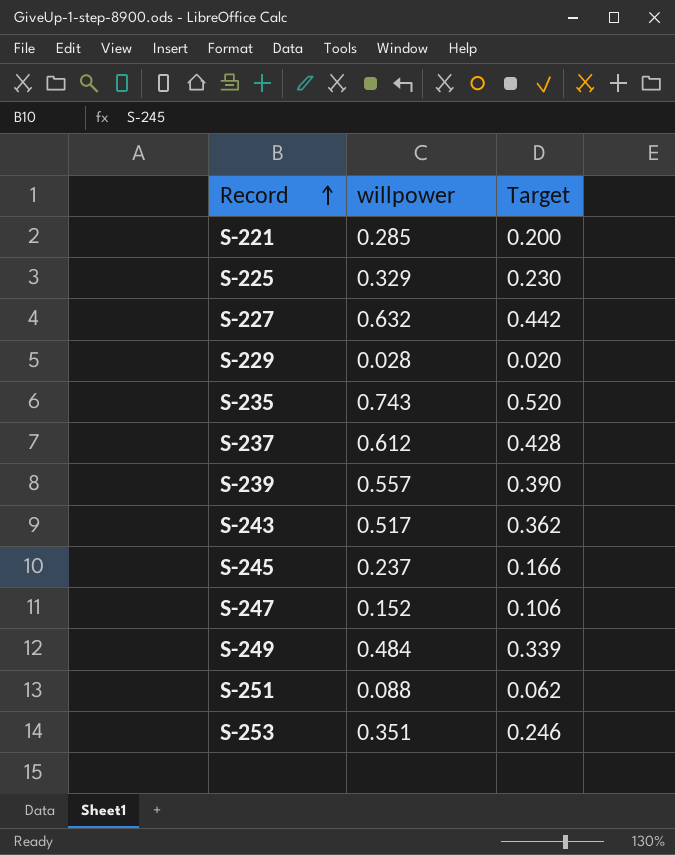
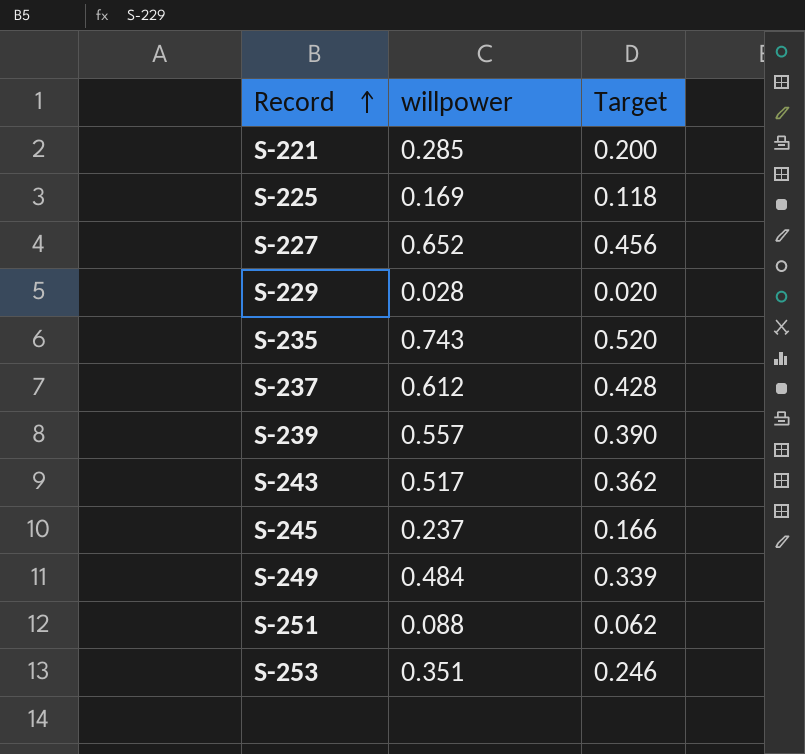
row S-247: 0.152 | 0.106 -> none
S-225 | willpower: 0.329 -> 0.169
S-225 | Target: 0.230 -> 0.118
S-227 | willpower: 0.632 -> 0.652
S-227 | Target: 0.442 -> 0.456

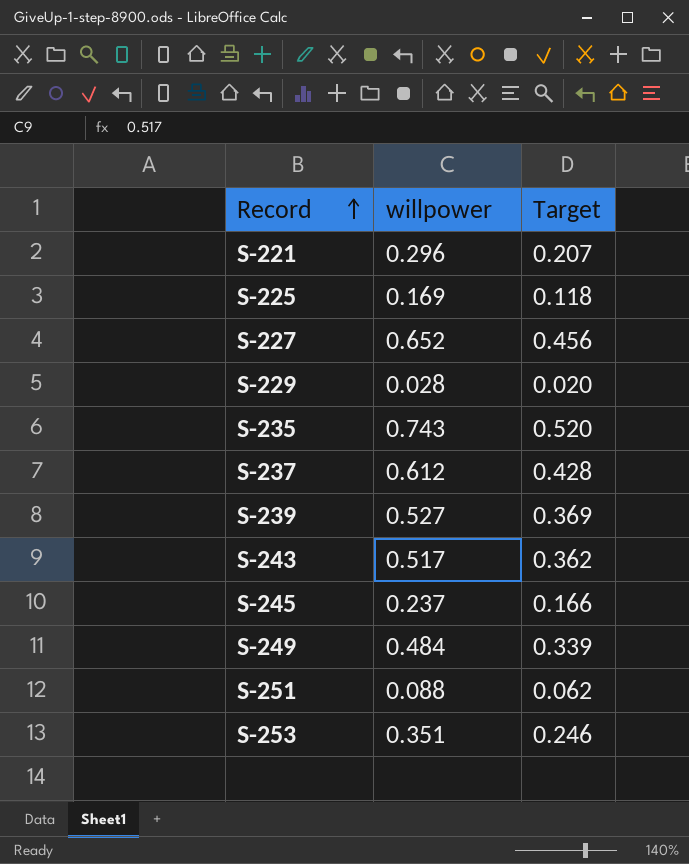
S-221 | willpower: 0.285 -> 0.296
S-221 | Target: 0.200 -> 0.207
S-239 | willpower: 0.557 -> 0.527
S-239 | Target: 0.390 -> 0.369

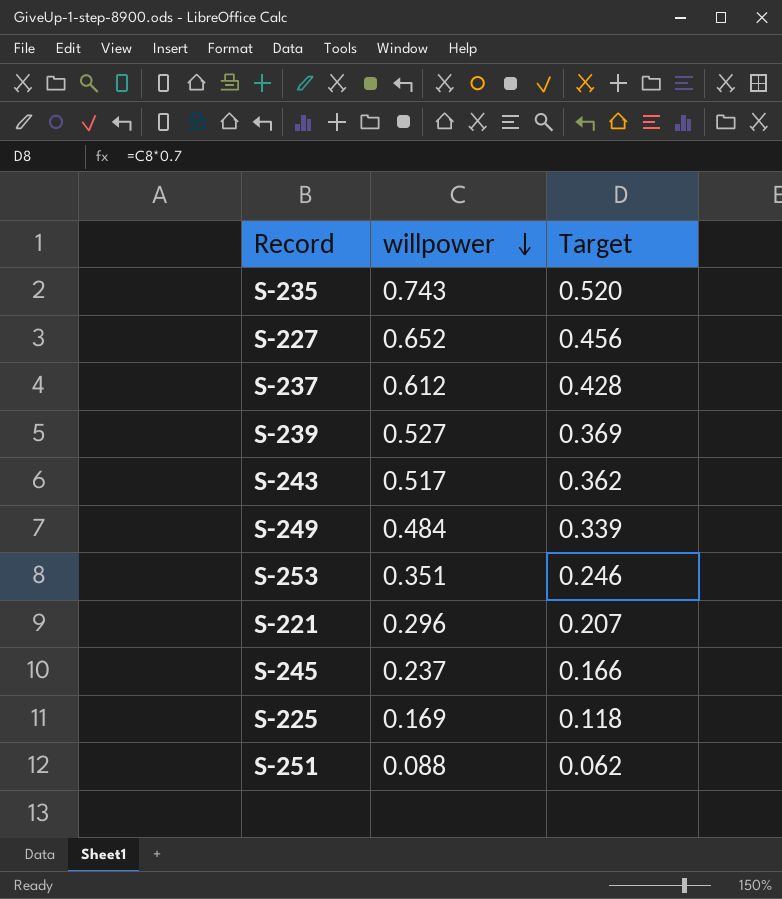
row order: Record ascending -> willpower descending
row S-229: 0.028 | 0.020 -> none

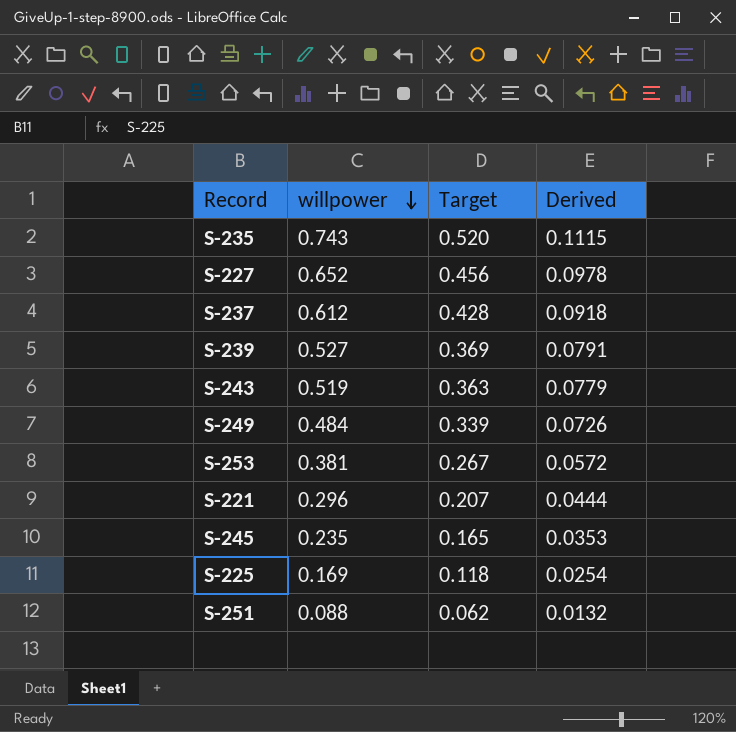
column Derived | formula: none -> [willpower] * 0.15
S-243 | willpower: 0.517 -> 0.519
S-243 | Target: 0.362 -> 0.363
S-253 | willpower: 0.351 -> 0.381
S-253 | Target: 0.246 -> 0.267
S-245 | willpower: 0.237 -> 0.235
S-245 | Target: 0.166 -> 0.165

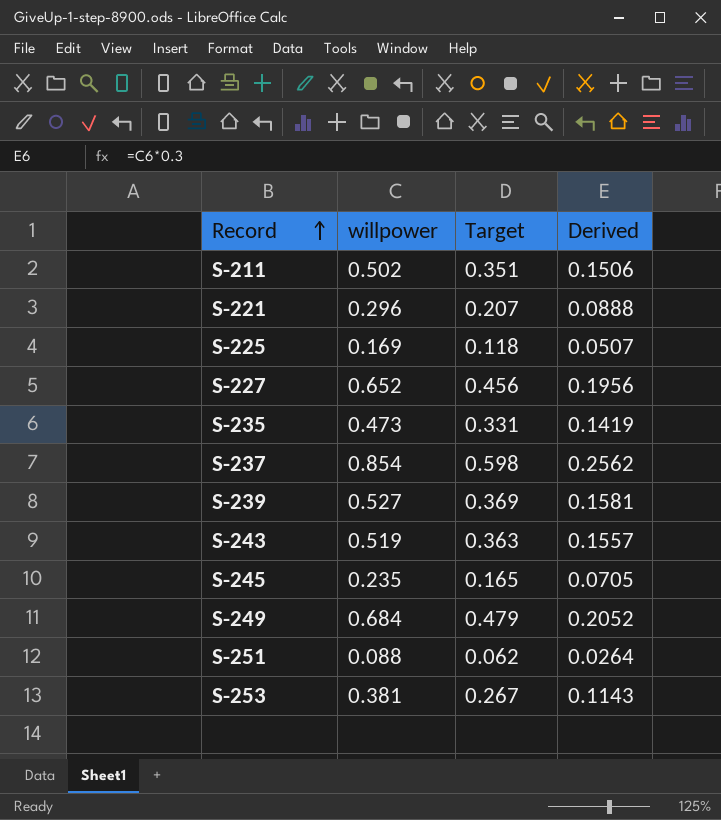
row order: willpower descending -> Record ascending
column Derived | formula: [willpower] * 0.15 -> [willpower] * 0.3
row S-211: none -> 0.502 | 0.351 | 0.1506
S-235 | willpower: 0.743 -> 0.473
S-235 | Target: 0.520 -> 0.331
S-237 | willpower: 0.612 -> 0.854
S-237 | Target: 0.428 -> 0.598
S-249 | willpower: 0.484 -> 0.684
S-249 | Target: 0.339 -> 0.479

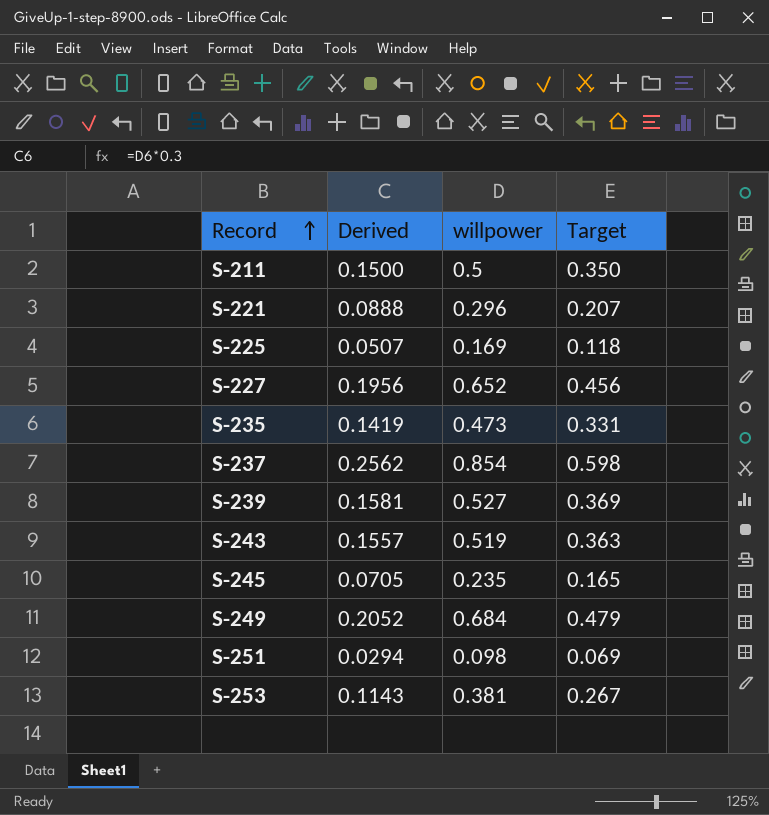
column Derived | position: 4 -> 2
S-211 | Derived: 0.1506 -> 0.1500
S-211 | willpower: 0.502 -> 0.5
S-211 | Target: 0.351 -> 0.350
S-251 | Derived: 0.0264 -> 0.0294
S-251 | willpower: 0.088 -> 0.098
S-251 | Target: 0.062 -> 0.069

